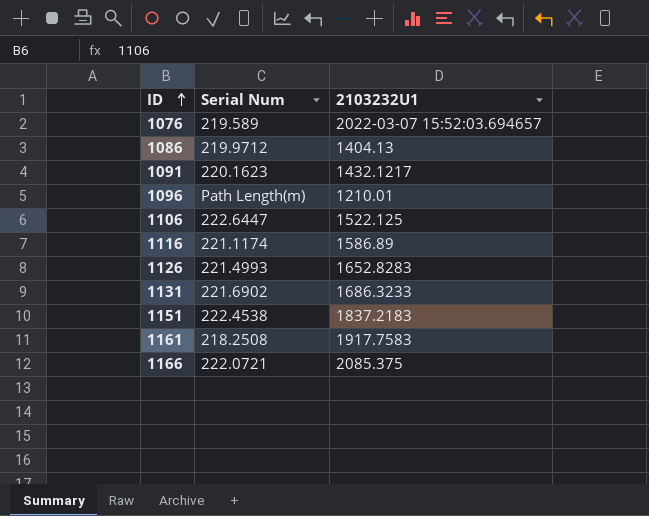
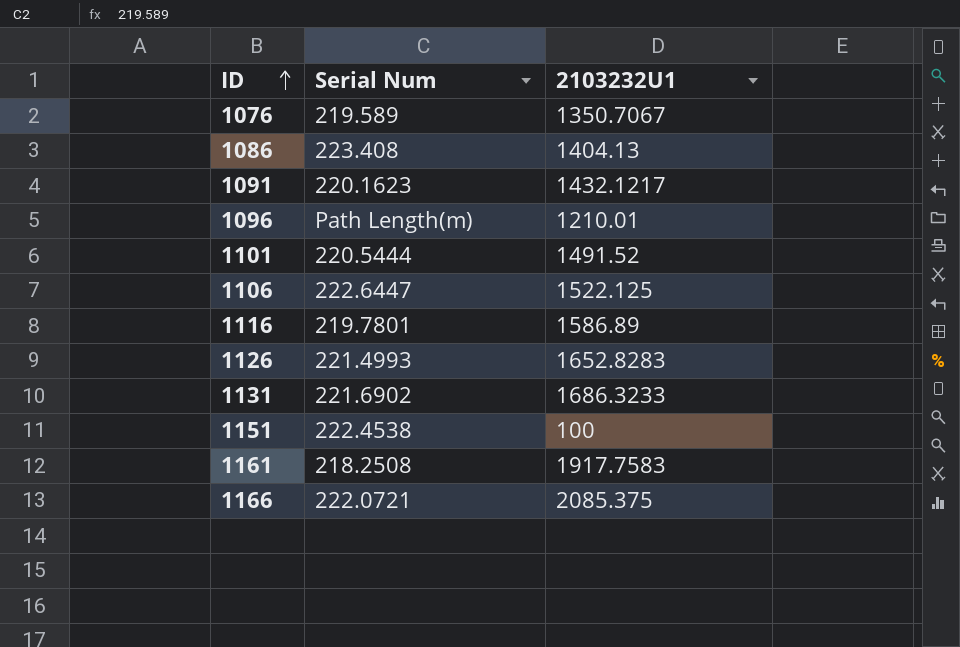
1076 | 2103232U1: 2022-03-07 15:52:03.694657 -> 1350.7067
1086 | Serial Num: 219.9712 -> 223.408
row 1101: none -> 220.5444 | 1491.52
1116 | Serial Num: 221.1174 -> 219.7801
1151 | 2103232U1: 1837.2183 -> 100

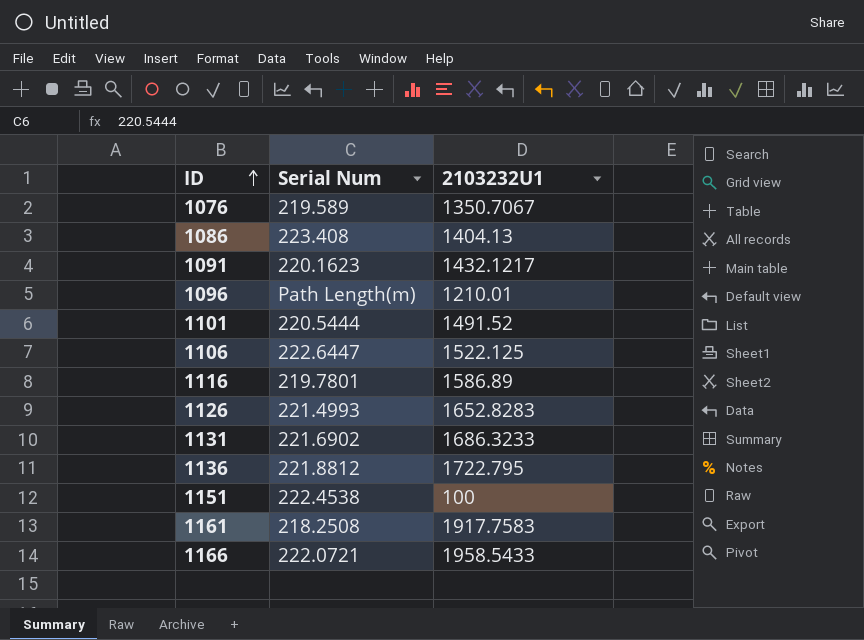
row 1136: none -> 221.8812 | 1722.795
1166 | 2103232U1: 2085.375 -> 1958.5433

